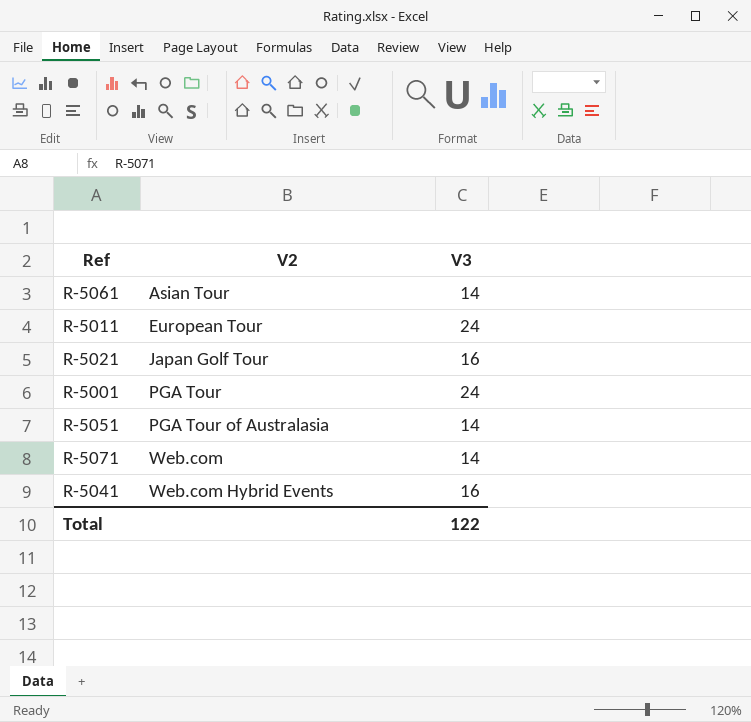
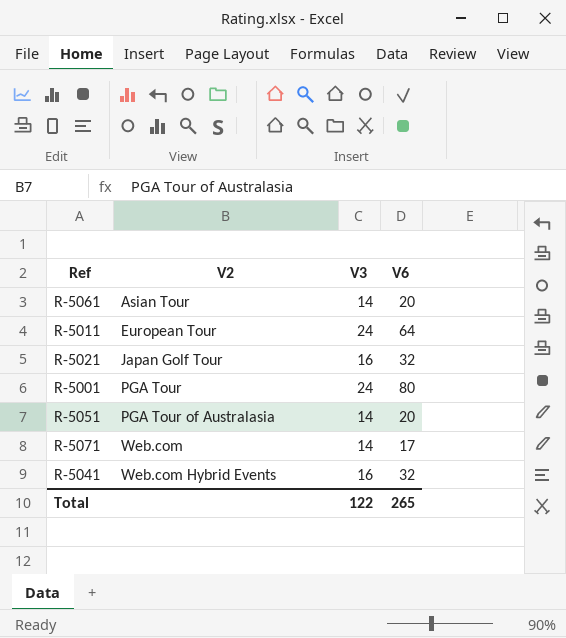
column V6 | position: none -> 4

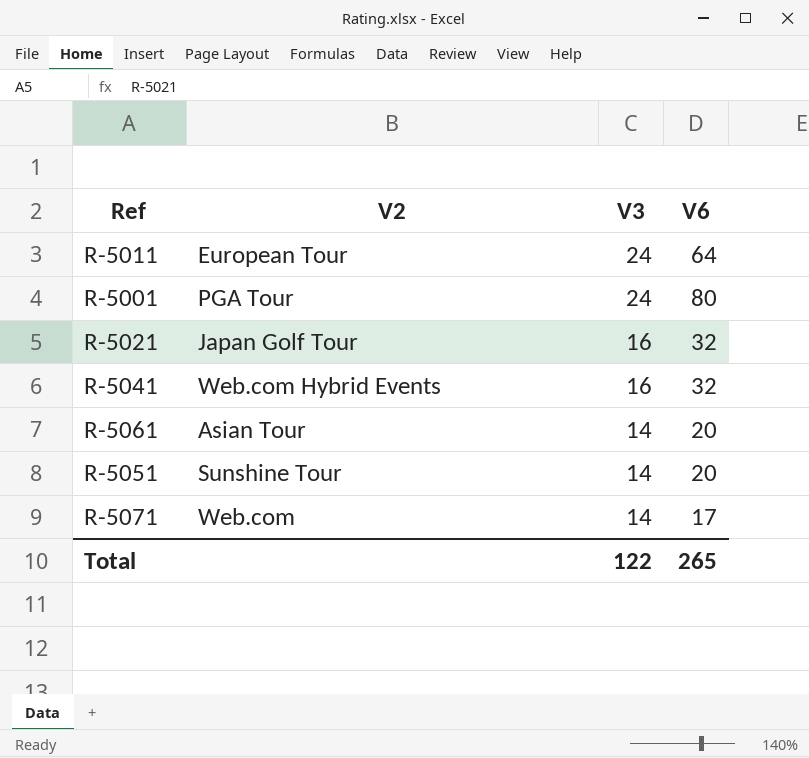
row order: V2 ascending -> V3 descending
R-5051 | V2: PGA Tour of Australasia -> Sunshine Tour

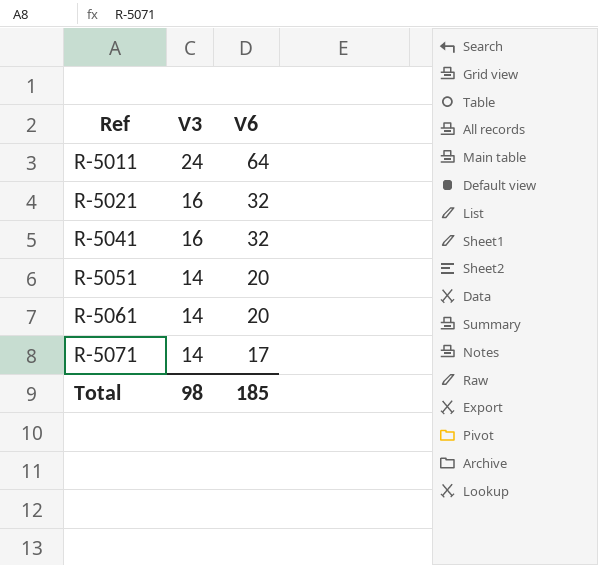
row order: V3 descending -> Ref ascending
column V2 | position: 2 -> none
row R-5001: PGA Tour | 24 | 80 -> none
Total | V3: 122 -> 98
Total | V6: 265 -> 185

